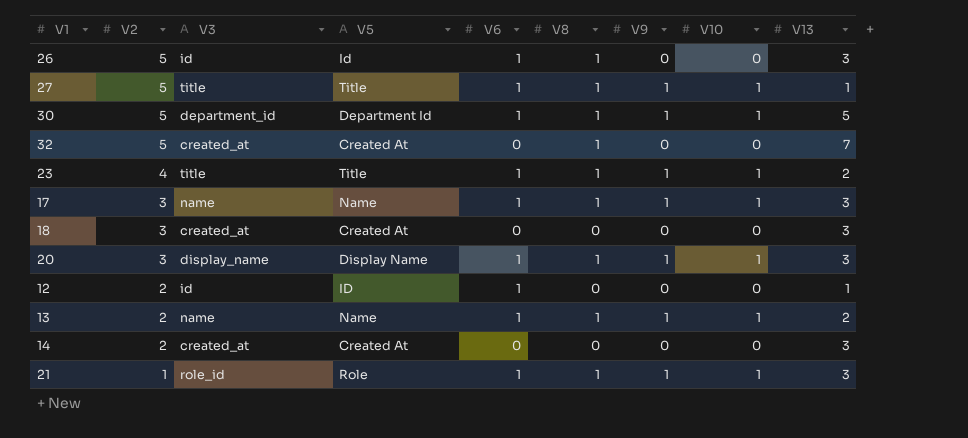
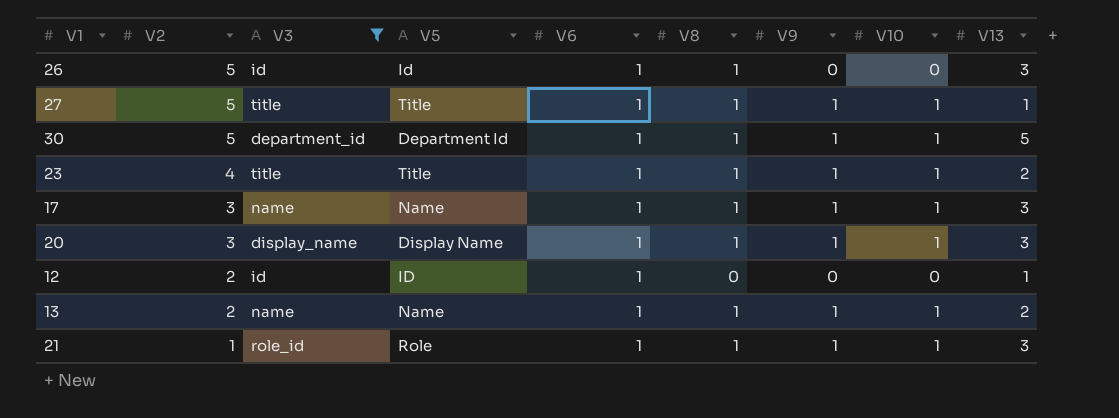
filter: none -> V3 != created_at

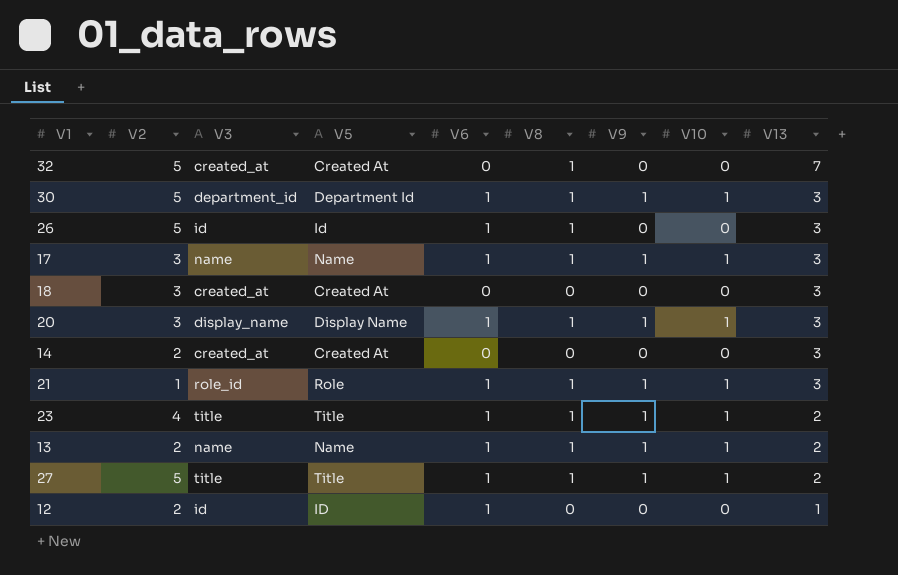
filter: V3 != created_at -> none
row order: V2 descending -> V13 descending
30 | V13: 5 -> 3
27 | V13: 1 -> 2

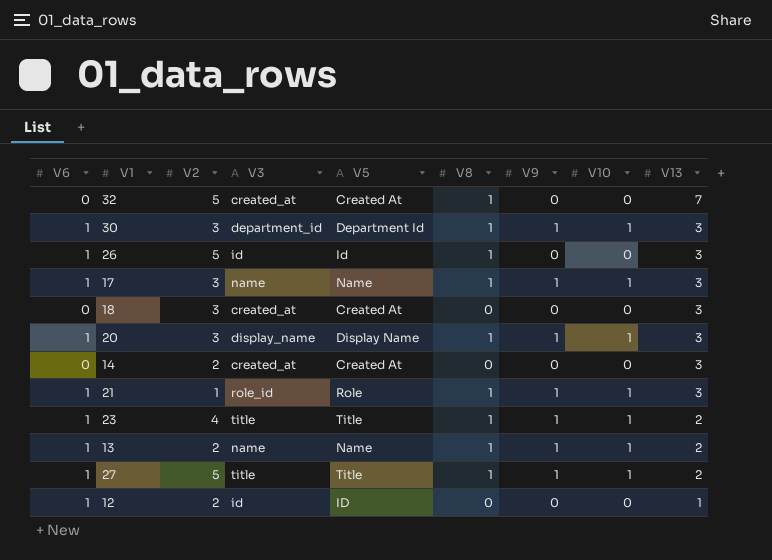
column V6 | position: 5 -> 1
30 | V2: 5 -> 3

